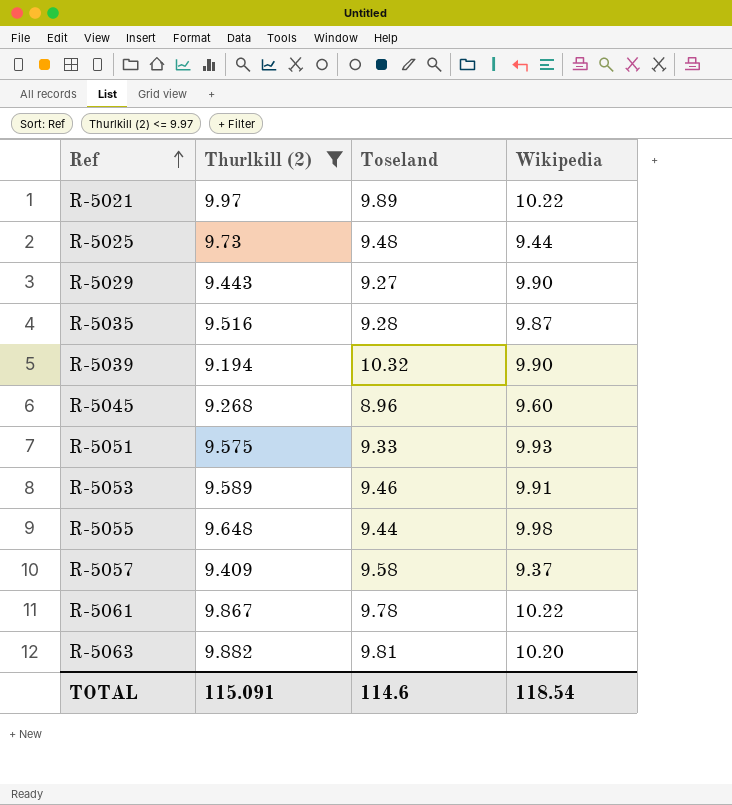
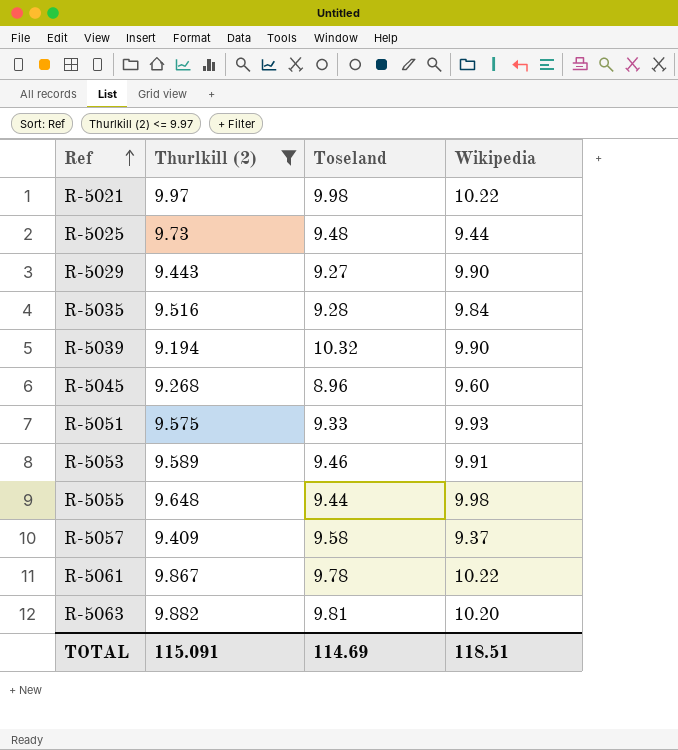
R-5021 | Toseland: 9.89 -> 9.98
R-5035 | Wikipedia: 9.87 -> 9.84
TOTAL | Toseland: 114.6 -> 114.69
TOTAL | Wikipedia: 118.54 -> 118.51

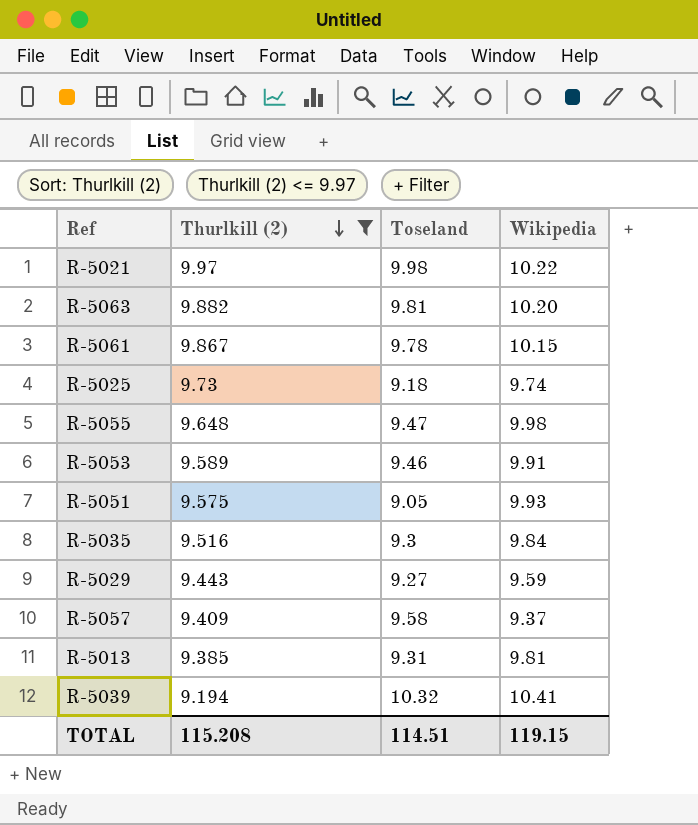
row order: Ref ascending -> Thurlkill (2) descending
row R-5045: 9.268 | 8.96 | 9.60 -> none
R-5061 | Wikipedia: 10.22 -> 10.15
R-5025 | Toseland: 9.48 -> 9.18
R-5025 | Wikipedia: 9.44 -> 9.74
R-5055 | Toseland: 9.44 -> 9.47
R-5051 | Toseland: 9.33 -> 9.05
R-5035 | Toseland: 9.28 -> 9.3
R-5029 | Wikipedia: 9.90 -> 9.59
row R-5013: none -> 9.385 | 9.31 | 9.81
R-5039 | Wikipedia: 9.90 -> 10.41
TOTAL | Thurlkill (2): 115.091 -> 115.208
TOTAL | Toseland: 114.69 -> 114.51
TOTAL | Wikipedia: 118.51 -> 119.15

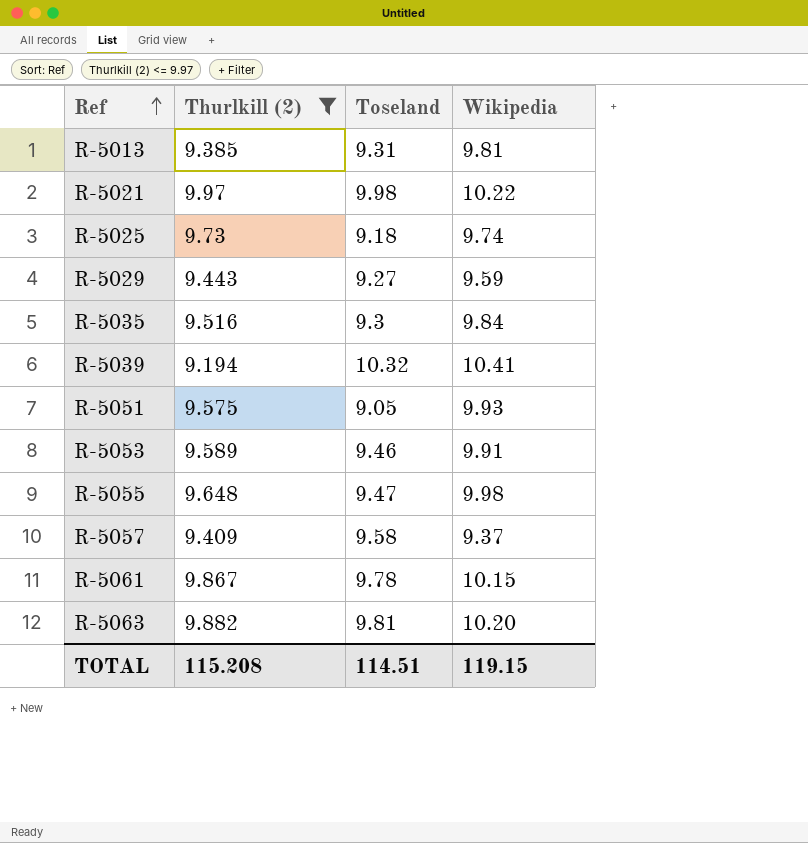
row order: Thurlkill (2) descending -> Ref ascending

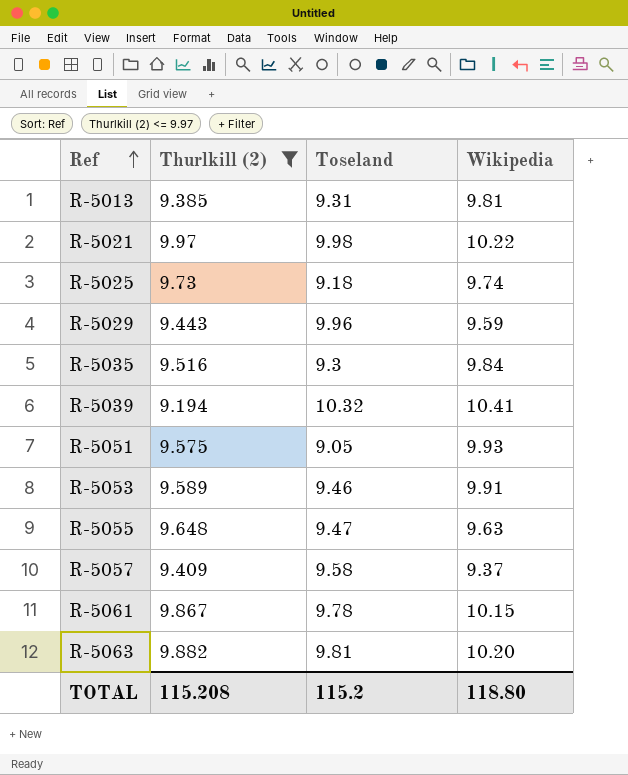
R-5029 | Toseland: 9.27 -> 9.96
R-5055 | Wikipedia: 9.98 -> 9.63
TOTAL | Toseland: 114.51 -> 115.2
TOTAL | Wikipedia: 119.15 -> 118.80

